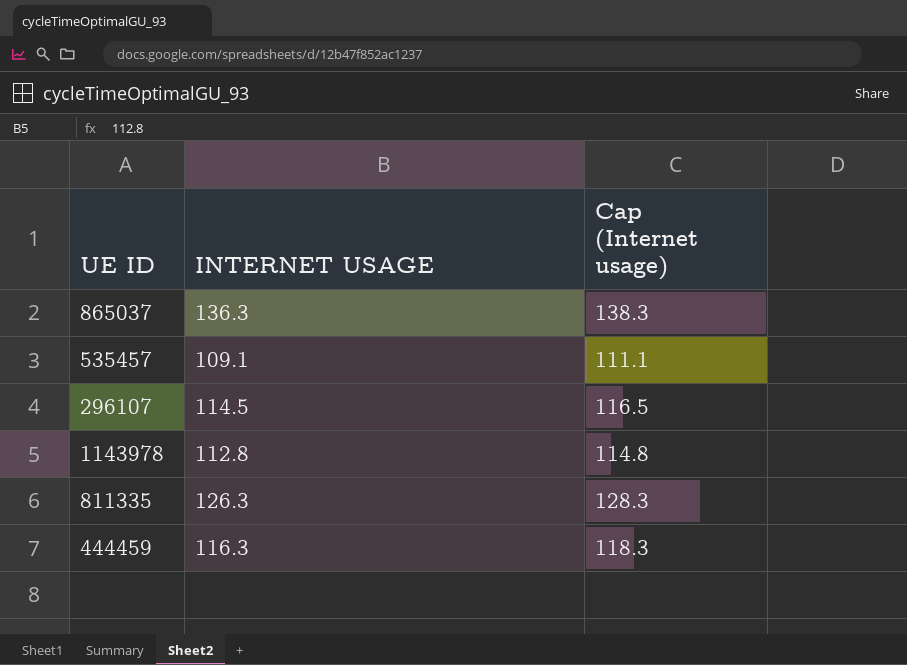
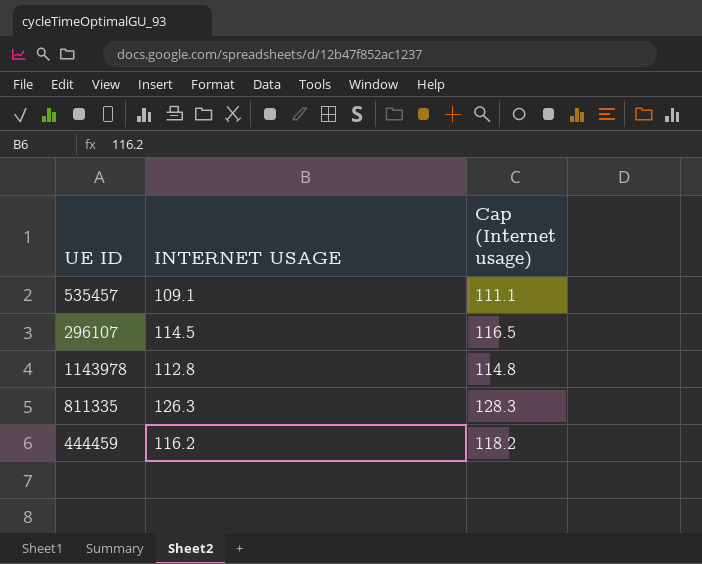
row 865037: 136.3 | 138.3 -> none
444459 | INTERNET USAGE: 116.3 -> 116.2
444459 | Cap (Internet usage): 118.3 -> 118.2

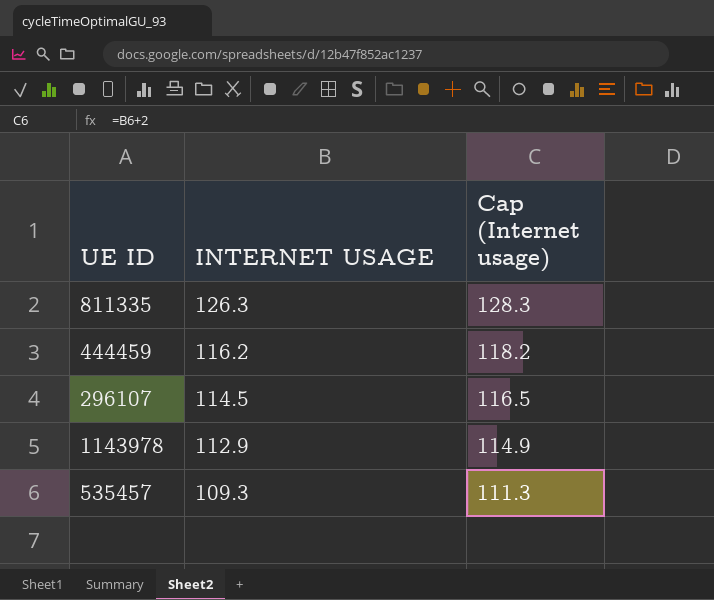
row order: none -> INTERNET USAGE descending
1143978 | INTERNET USAGE: 112.8 -> 112.9
1143978 | Cap (Internet usage): 114.8 -> 114.9
535457 | INTERNET USAGE: 109.1 -> 109.3
535457 | Cap (Internet usage): 111.1 -> 111.3

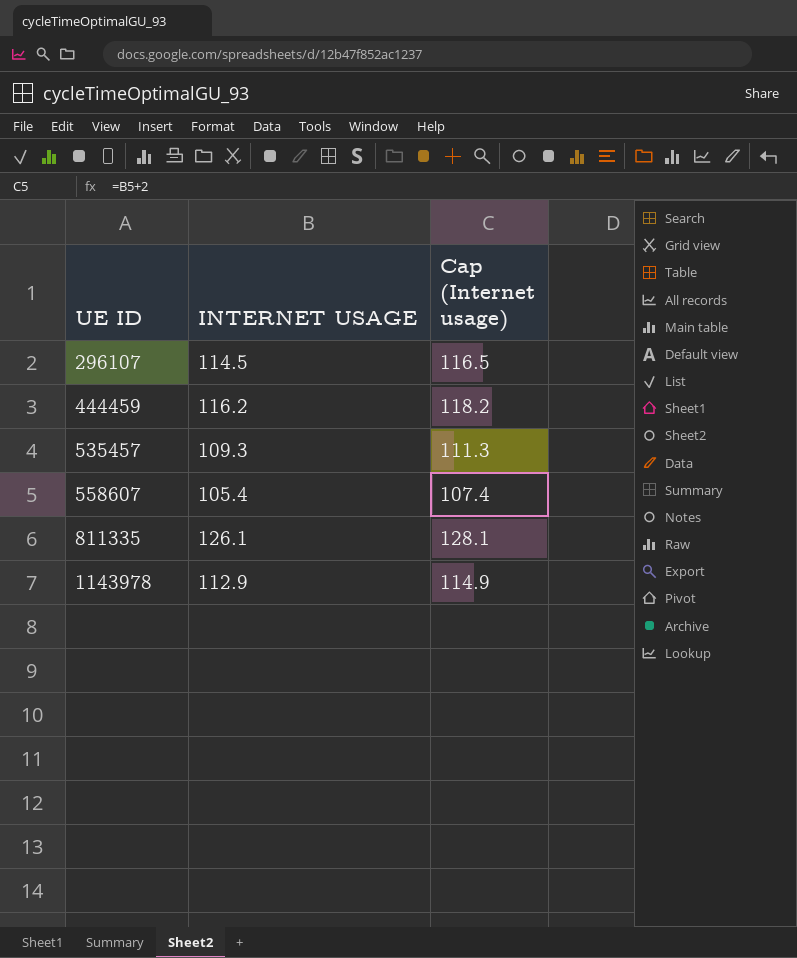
row order: INTERNET USAGE descending -> UE ID ascending
row 558607: none -> 105.4 | 107.4
811335 | INTERNET USAGE: 126.3 -> 126.1
811335 | Cap (Internet usage): 128.3 -> 128.1

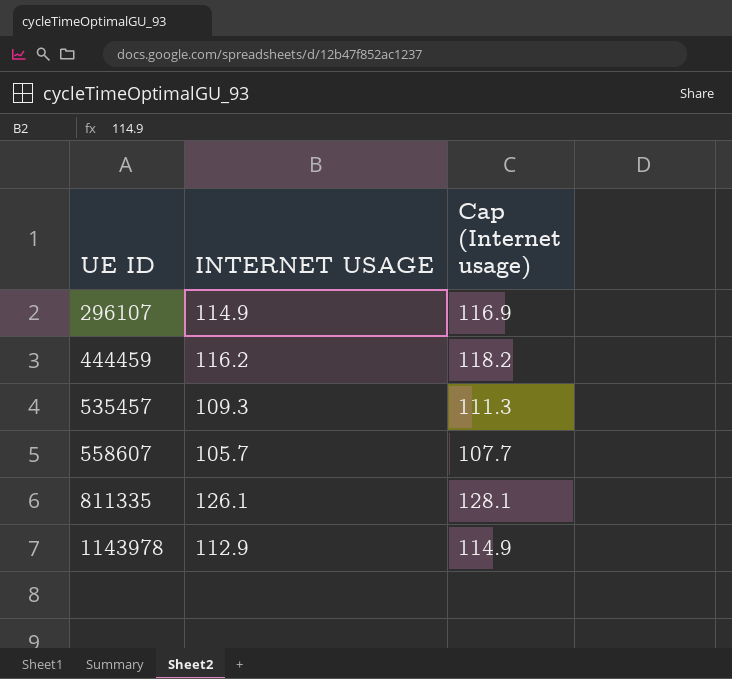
296107 | INTERNET USAGE: 114.5 -> 114.9
296107 | Cap (Internet usage): 116.5 -> 116.9
558607 | INTERNET USAGE: 105.4 -> 105.7
558607 | Cap (Internet usage): 107.4 -> 107.7

